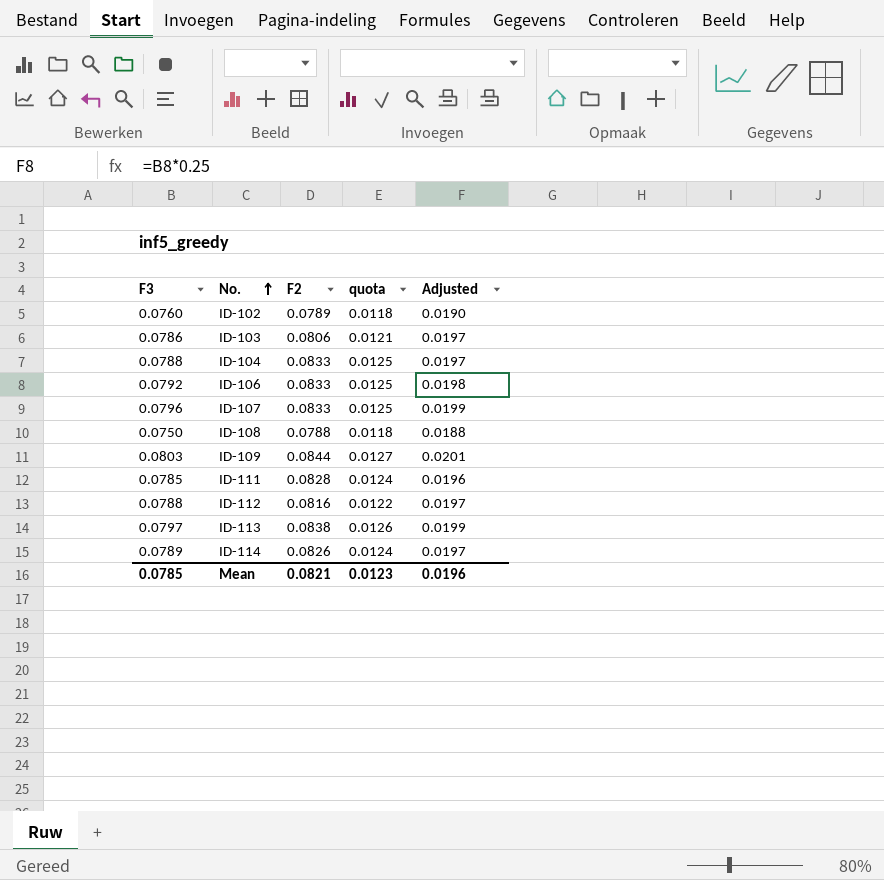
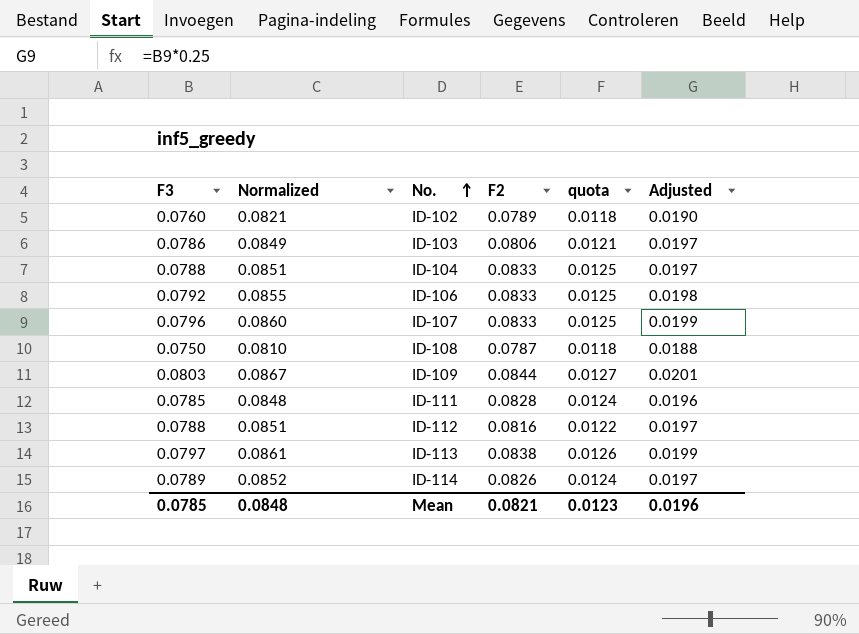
column Normalized | formula: none -> [F3] * 1.08
ID-108 | F2: 0.0788 -> 0.0787

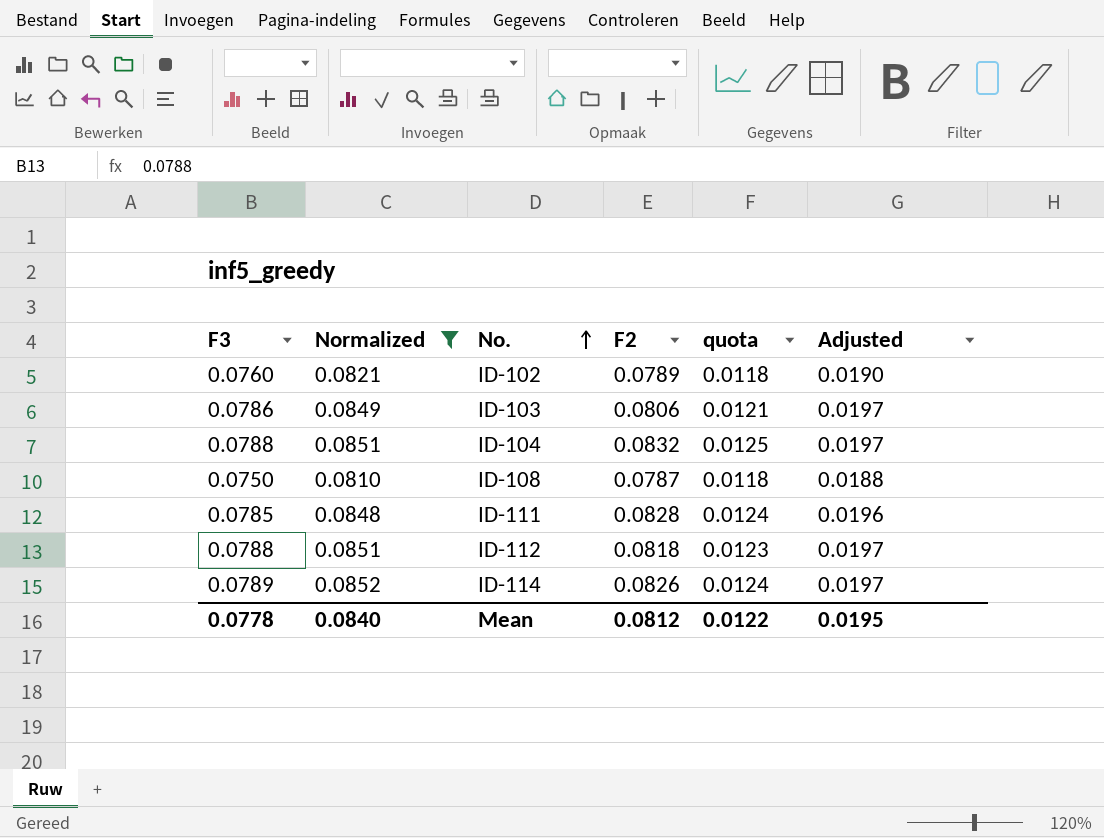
filter: none -> Normalized <= 0.0852
ID-104 | F2: 0.0833 -> 0.0832
ID-112 | F2: 0.0816 -> 0.0818
ID-112 | quota: 0.0122 -> 0.0123
Mean | F3: 0.0785 -> 0.0778
Mean | Normalized: 0.0848 -> 0.0840
Mean | F2: 0.0821 -> 0.0812
Mean | quota: 0.0123 -> 0.0122
Mean | Adjusted: 0.0196 -> 0.0195

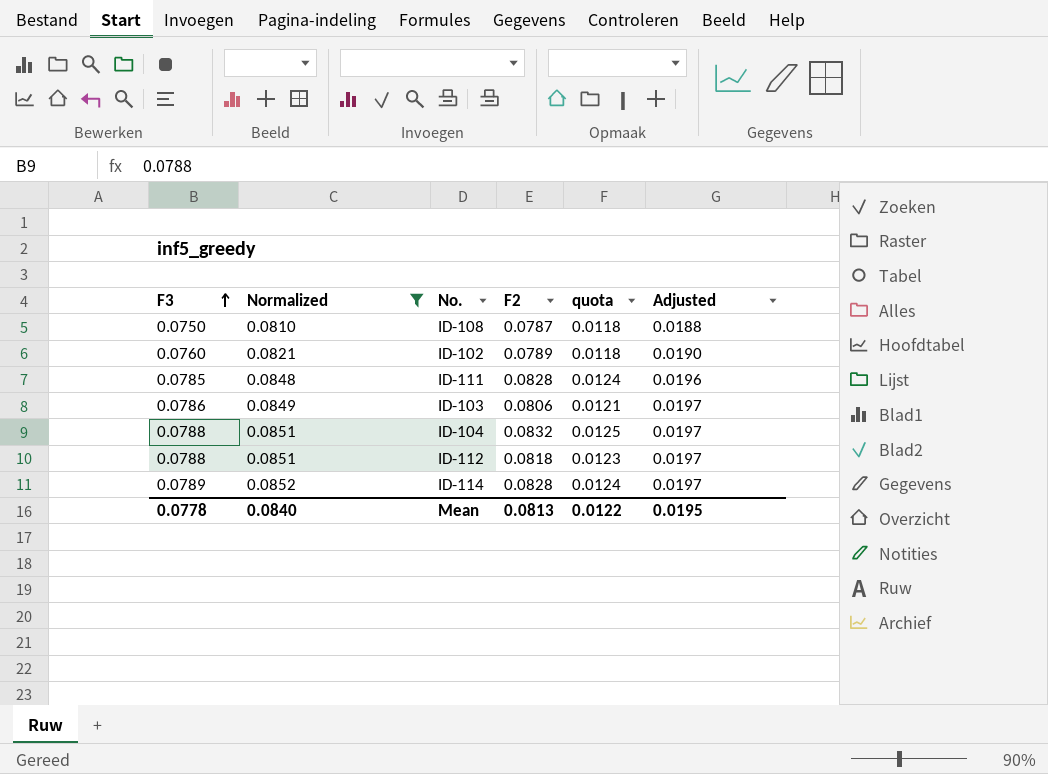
row order: No. ascending -> F3 ascending
ID-114 | F2: 0.0826 -> 0.0828
Mean | F2: 0.0812 -> 0.0813

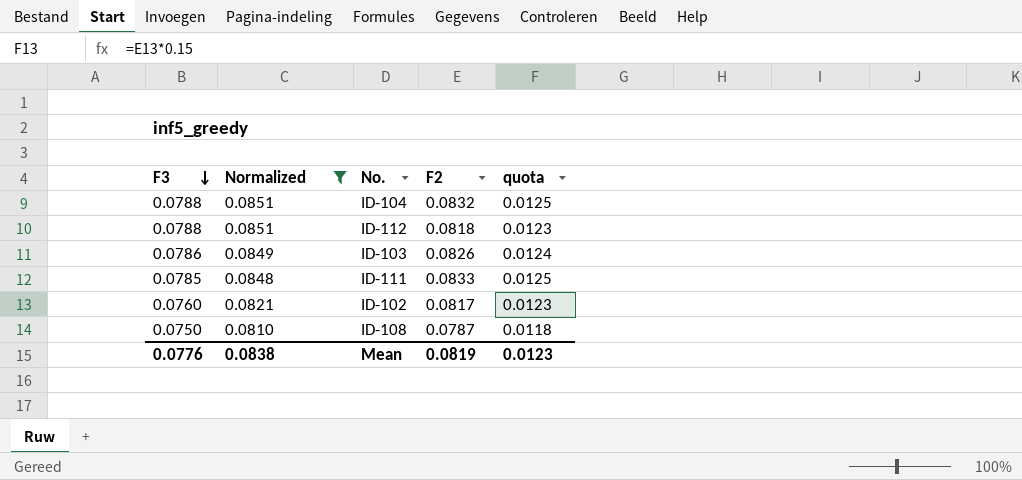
row order: F3 ascending -> F3 descending
column Adjusted | formula: [F3] * 0.25 -> none
row ID-114: 0.0789 | 0.0852 | 0.0828 | 0.0124 | 0.0197 -> none
ID-103 | F2: 0.0806 -> 0.0826
ID-103 | quota: 0.0121 -> 0.0124
ID-111 | F2: 0.0828 -> 0.0833
ID-111 | quota: 0.0124 -> 0.0125
ID-102 | F2: 0.0789 -> 0.0817
ID-102 | quota: 0.0118 -> 0.0123
Mean | F3: 0.0778 -> 0.0776
Mean | Normalized: 0.0840 -> 0.0838
Mean | F2: 0.0813 -> 0.0819
Mean | quota: 0.0122 -> 0.0123

